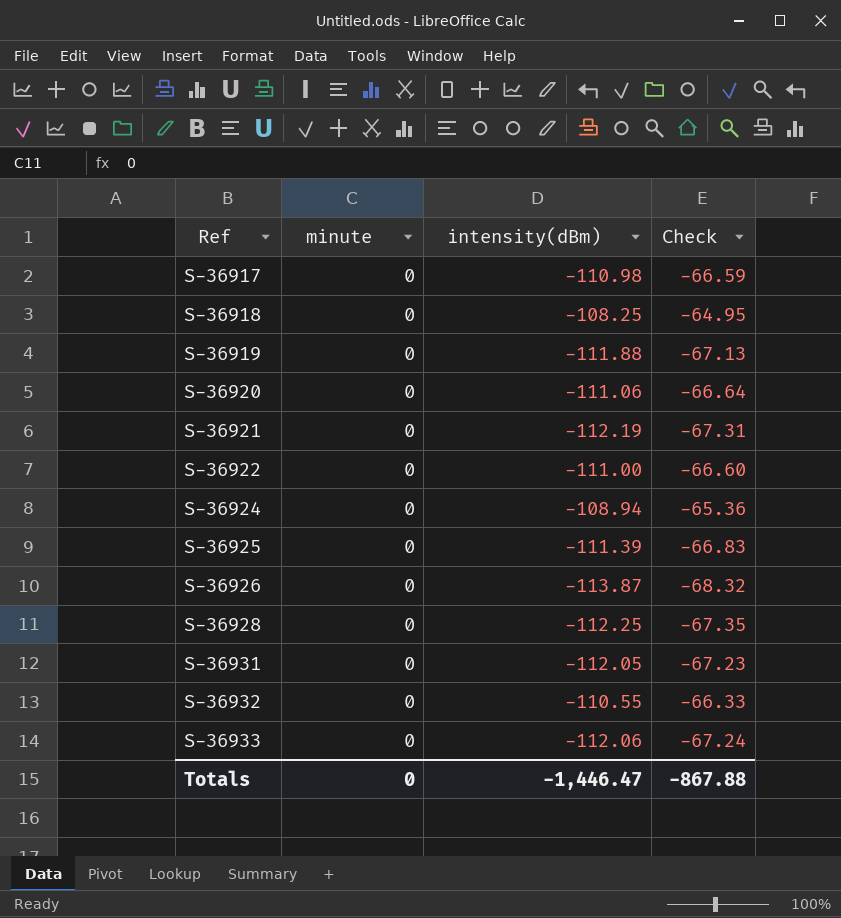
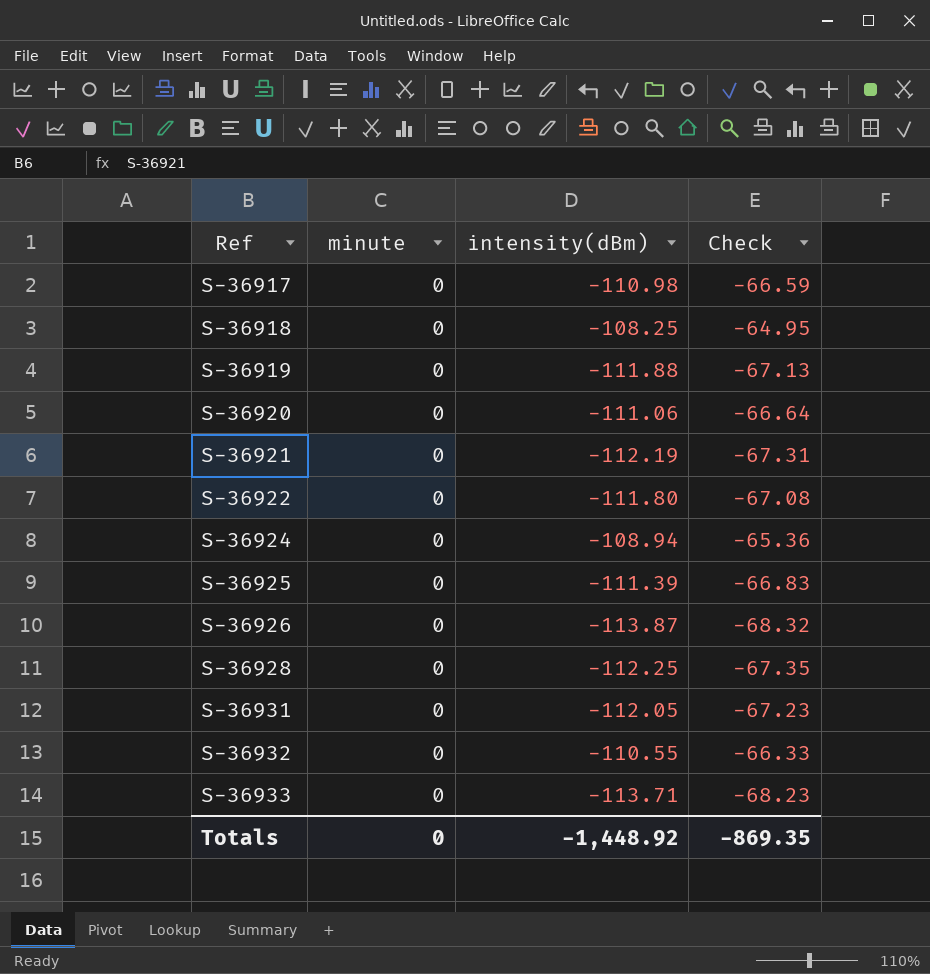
S-36922 | intensity(dBm): -111.00 -> -111.80
S-36922 | Check: -66.60 -> -67.08
S-36933 | intensity(dBm): -112.06 -> -113.71
S-36933 | Check: -67.24 -> -68.23
Totals | intensity(dBm): -1,446.47 -> -1,448.92
Totals | Check: -867.88 -> -869.35

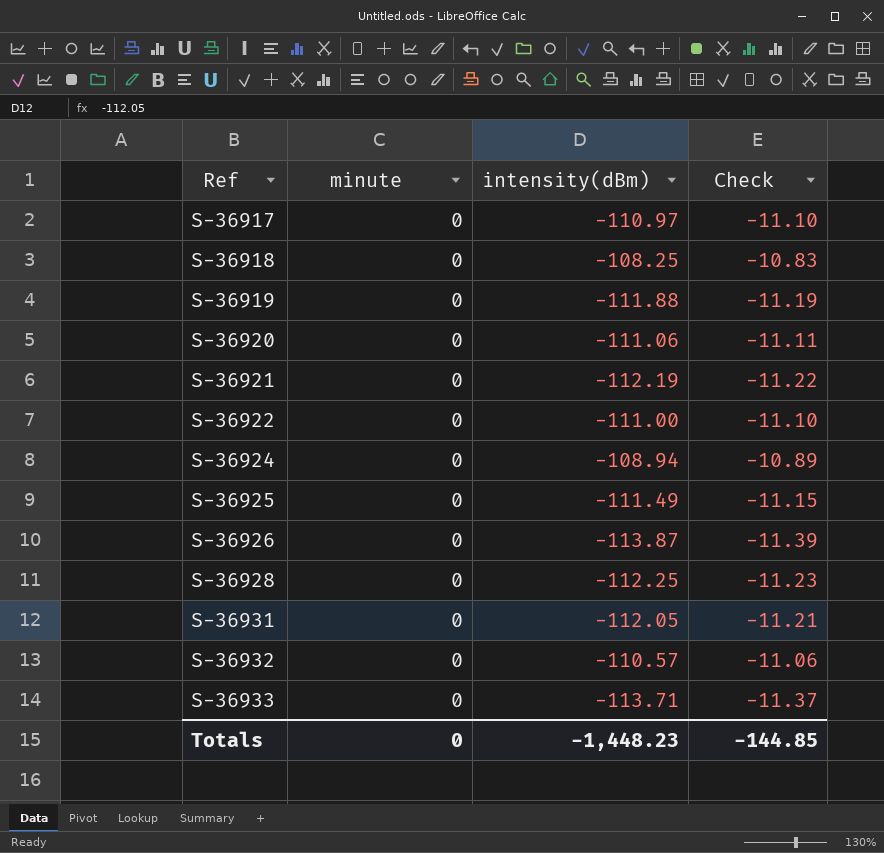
column Check | formula: [intensity(dBm)] * 0.6 -> [intensity(dBm)] * 0.1
S-36917 | intensity(dBm): -110.98 -> -110.97
S-36922 | intensity(dBm): -111.80 -> -111.00
S-36925 | intensity(dBm): -111.39 -> -111.49
S-36932 | intensity(dBm): -110.55 -> -110.57
Totals | intensity(dBm): -1,448.92 -> -1,448.23
Totals | Check: -869.35 -> -144.85

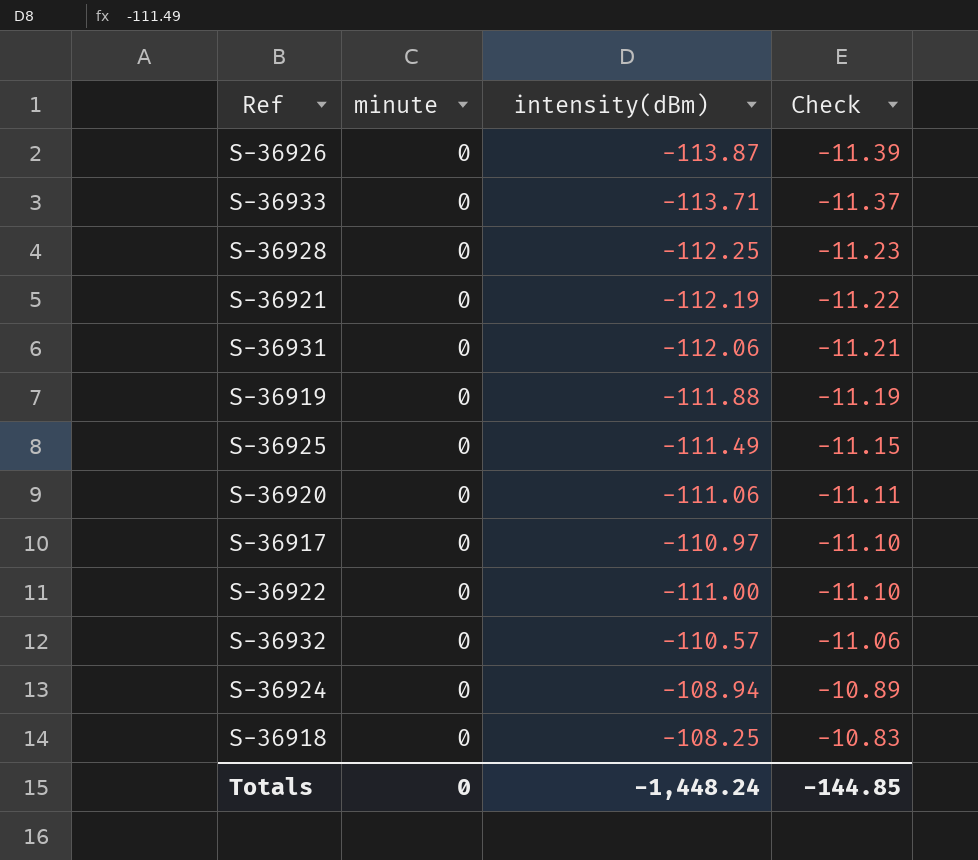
row order: Ref ascending -> Check ascending
S-36931 | intensity(dBm): -112.05 -> -112.06
Totals | intensity(dBm): -1,448.23 -> -1,448.24

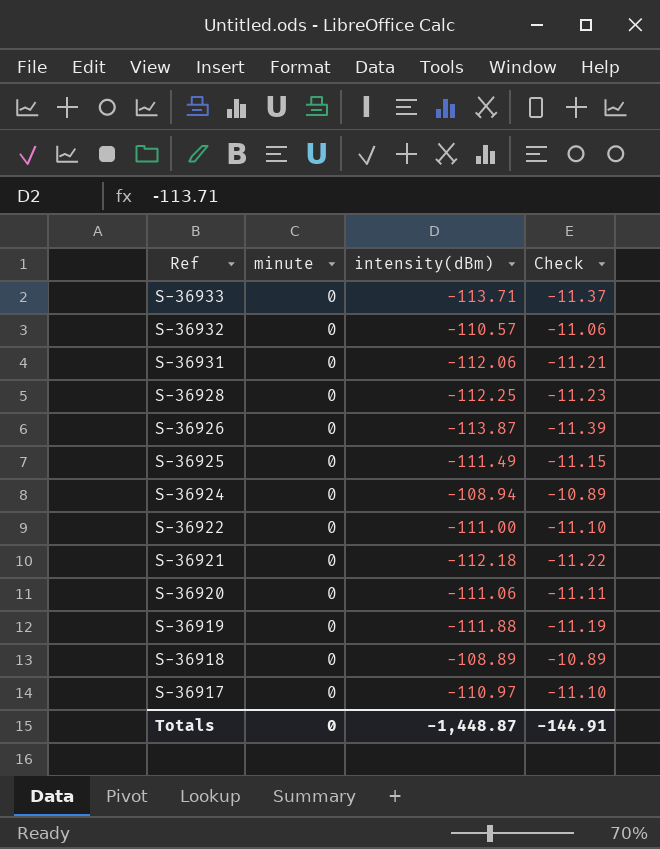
row order: Check ascending -> Ref descending
S-36921 | intensity(dBm): -112.19 -> -112.18
S-36918 | intensity(dBm): -108.25 -> -108.89
S-36918 | Check: -10.83 -> -10.89
Totals | intensity(dBm): -1,448.24 -> -1,448.87
Totals | Check: -144.85 -> -144.91

